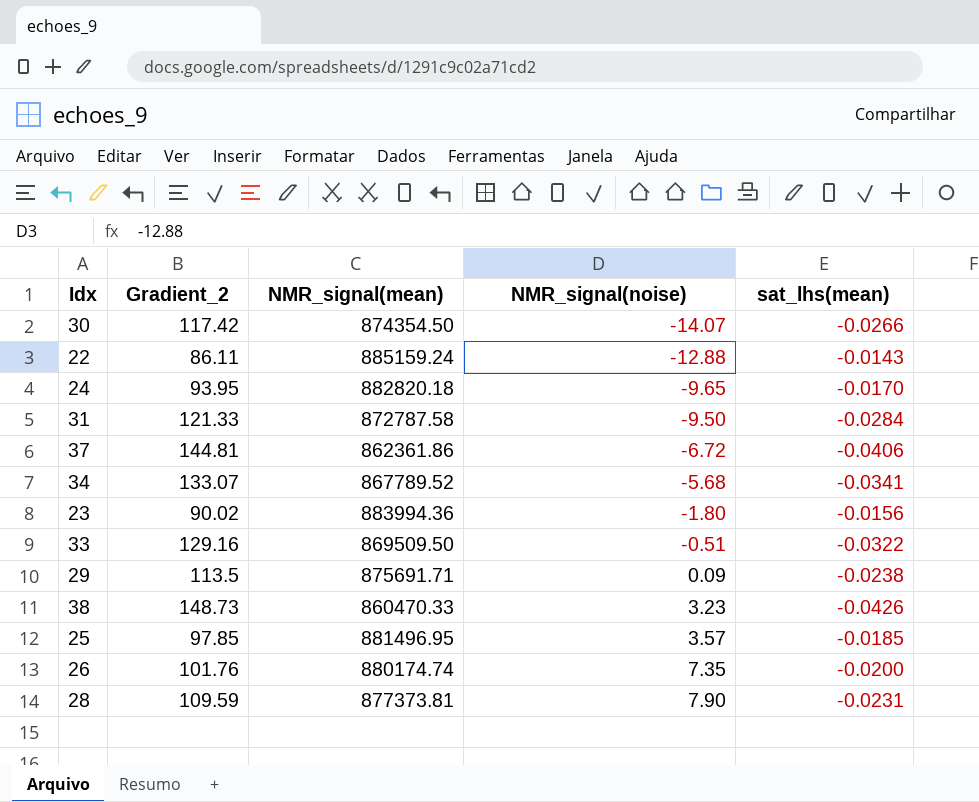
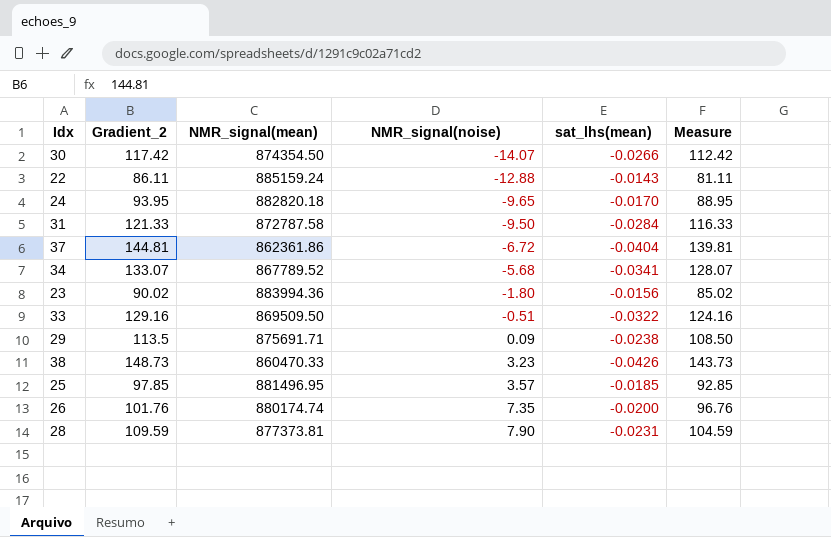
column Measure | formula: none -> [Gradient_2] - 5
37 | sat_lhs(mean): -0.0406 -> -0.0404

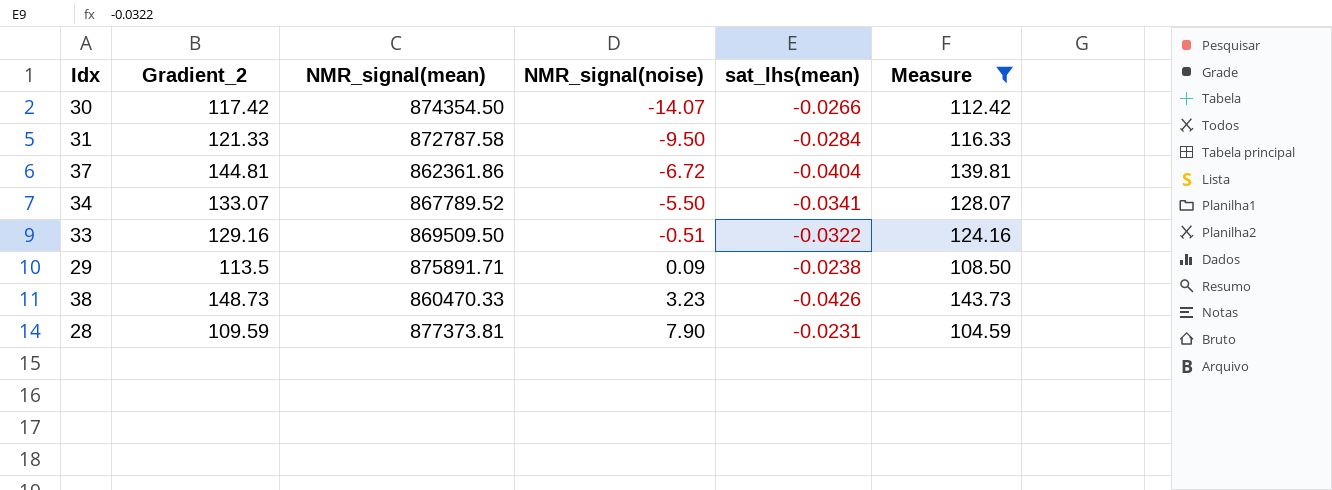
filter: none -> Measure >= 104.59
34 | NMR_signal(noise): -5.68 -> -5.50
29 | NMR_signal(mean): 875691.71 -> 875891.71

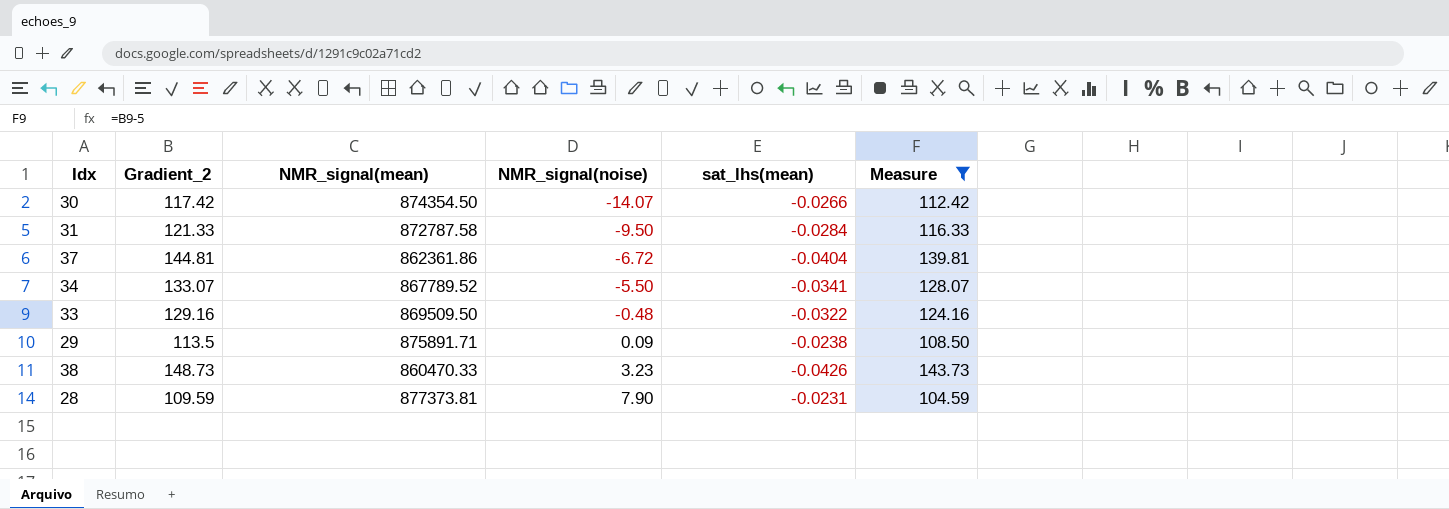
33 | NMR_signal(noise): -0.51 -> -0.48

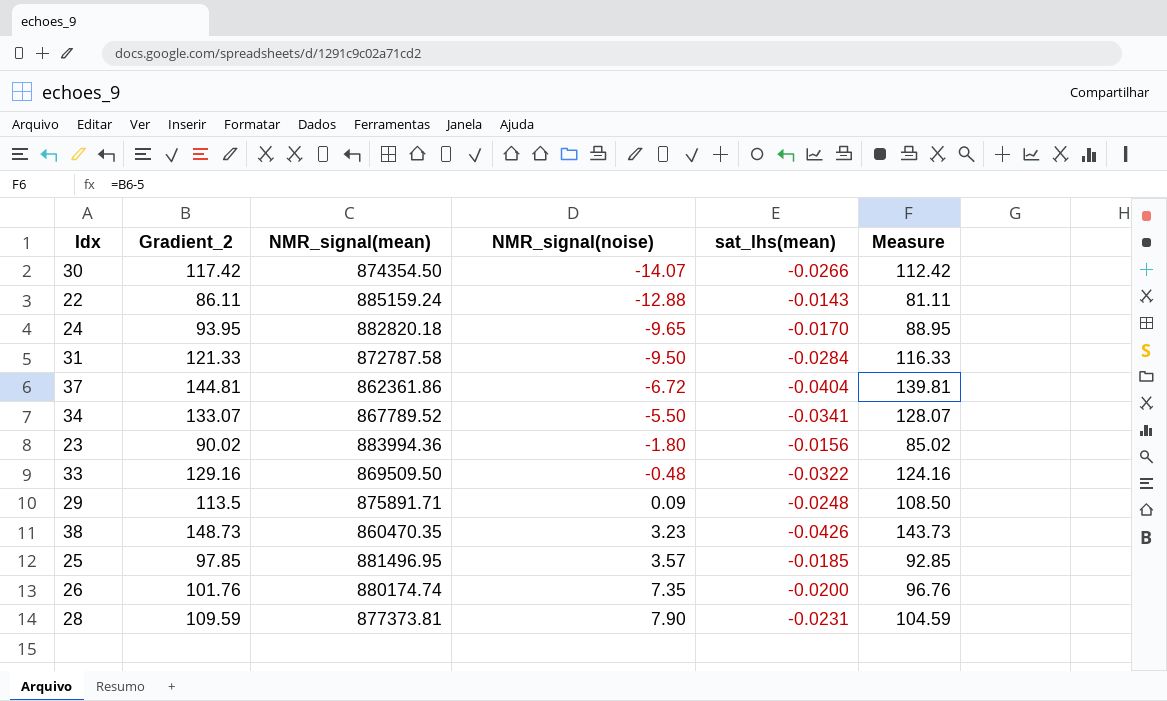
filter: Measure >= 104.59 -> none
29 | sat_lhs(mean): -0.0238 -> -0.0248
38 | NMR_signal(mean): 860470.33 -> 860470.35

